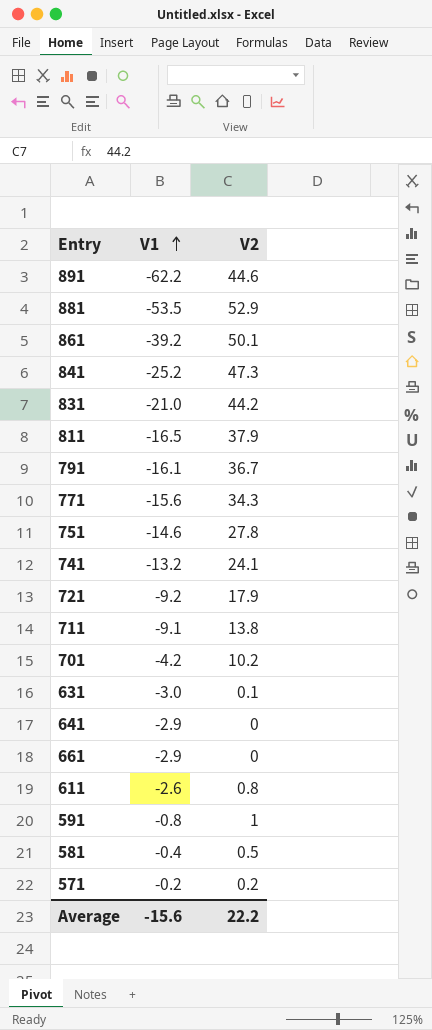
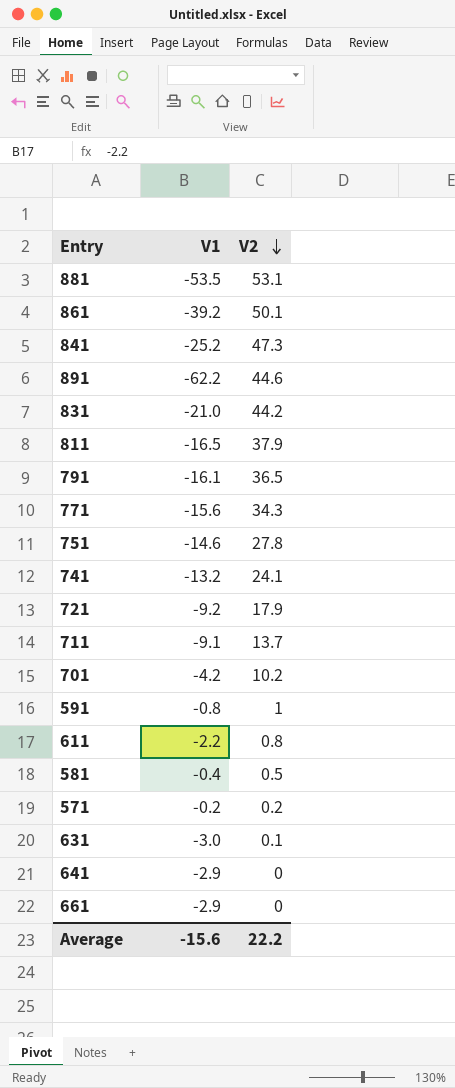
row order: V1 ascending -> V2 descending
881 | V2: 52.9 -> 53.1
791 | V2: 36.7 -> 36.5
711 | V2: 13.8 -> 13.7
611 | V1: -2.6 -> -2.2

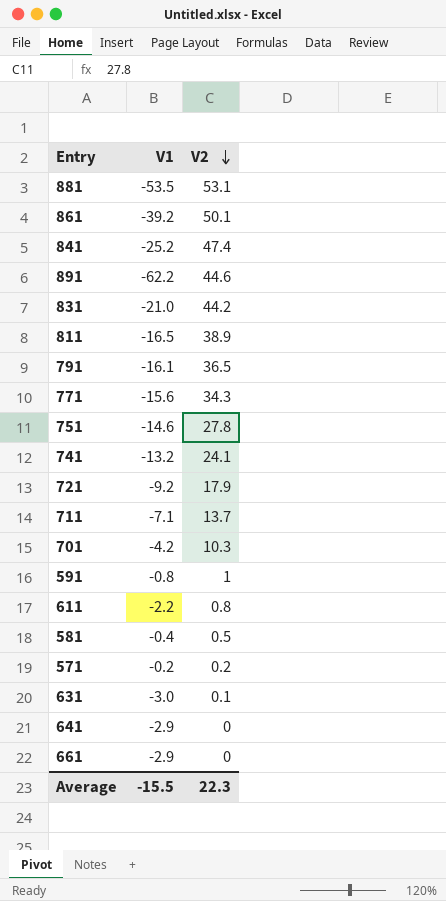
841 | V2: 47.3 -> 47.4
811 | V2: 37.9 -> 38.9
711 | V1: -9.1 -> -7.1
701 | V2: 10.2 -> 10.3
Average | V1: -15.6 -> -15.5
Average | V2: 22.2 -> 22.3

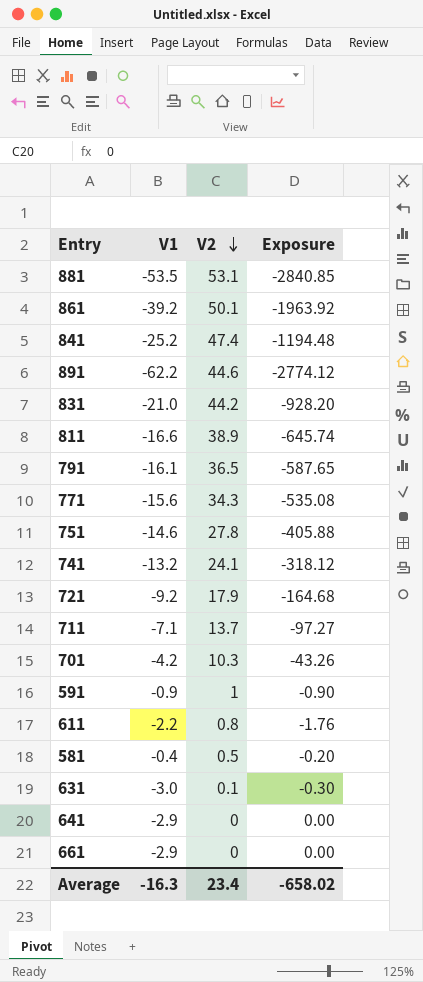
column Exposure | formula: none -> [V1] * [V2]
row 571: -0.2 | 0.2 -> none
811 | V1: -16.5 -> -16.6
591 | V1: -0.8 -> -0.9
Average | V1: -15.5 -> -16.3
Average | V2: 22.3 -> 23.4

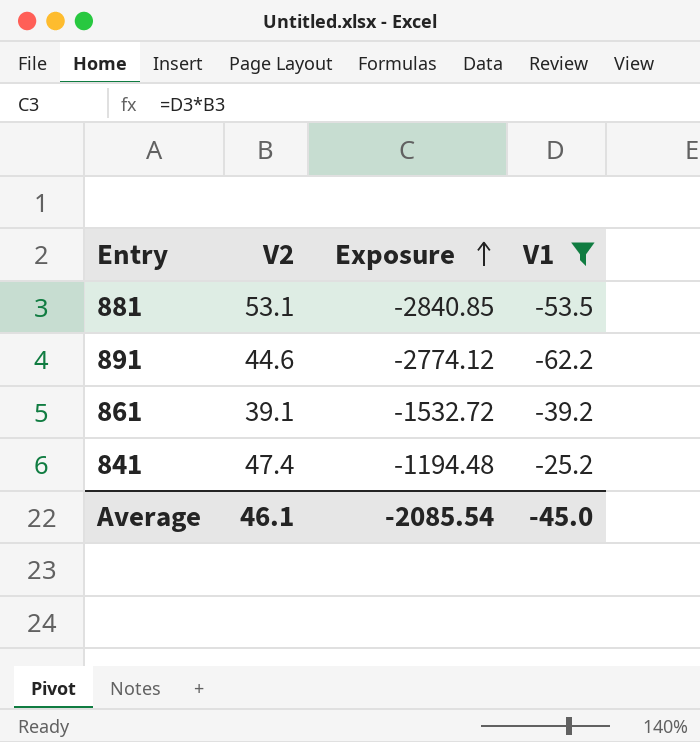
filter: none -> V1 <= -25.2
row order: V2 descending -> Exposure ascending
column V1 | position: 2 -> 4
861 | V2: 50.1 -> 39.1
861 | Exposure: -1963.92 -> -1532.72
Average | V2: 23.4 -> 46.1
Average | Exposure: -658.02 -> -2085.54
Average | V1: -16.3 -> -45.0

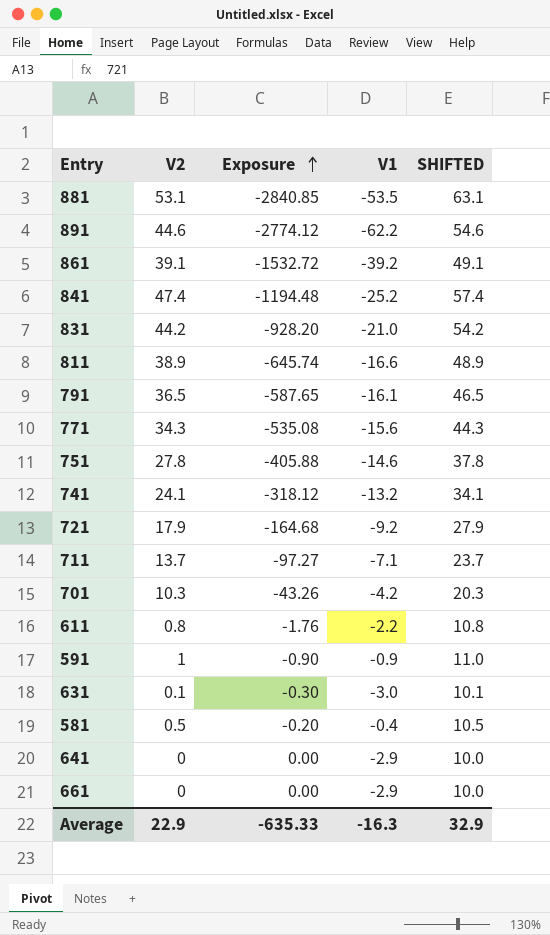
filter: V1 <= -25.2 -> none
column SHIFTED | formula: none -> [V2] + 10
Average | V2: 46.1 -> 22.9
Average | Exposure: -2085.54 -> -635.33
Average | V1: -45.0 -> -16.3

